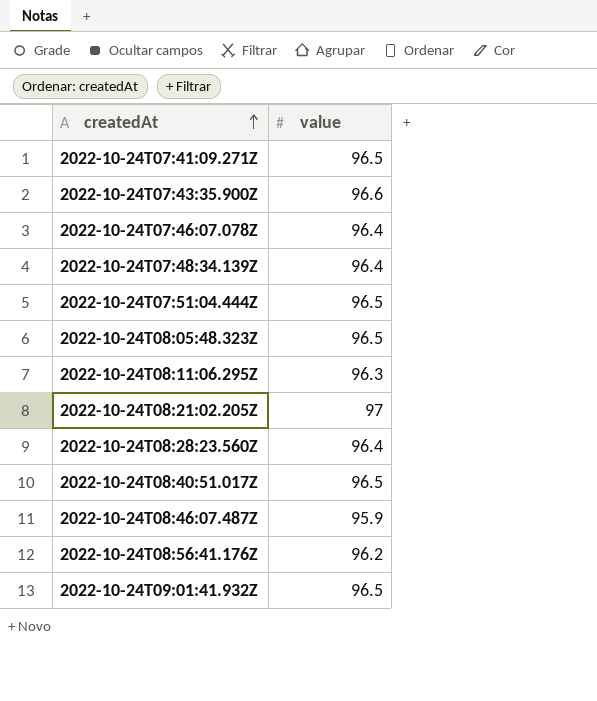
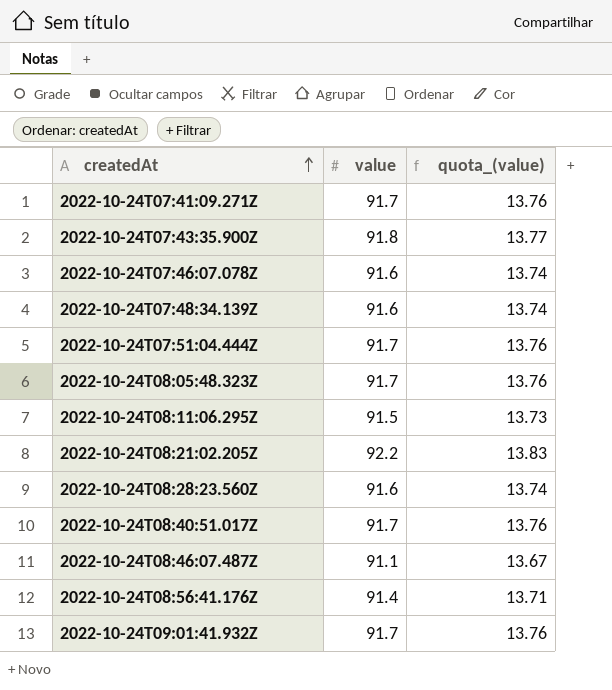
column quota_(value) | formula: none -> [value] * 0.15
2022-10-24T07:41:09.271Z | value: 96.5 -> 91.7
2022-10-24T07:43:35.900Z | value: 96.6 -> 91.8
2022-10-24T07:46:07.078Z | value: 96.4 -> 91.6
2022-10-24T07:48:34.139Z | value: 96.4 -> 91.6
2022-10-24T07:51:04.444Z | value: 96.5 -> 91.7
2022-10-24T08:05:48.323Z | value: 96.5 -> 91.7
2022-10-24T08:11:06.295Z | value: 96.3 -> 91.5
2022-10-24T08:21:02.205Z | value: 97 -> 92.2
2022-10-24T08:28:23.560Z | value: 96.4 -> 91.6
2022-10-24T08:40:51.017Z | value: 96.5 -> 91.7
2022-10-24T08:46:07.487Z | value: 95.9 -> 91.1
2022-10-24T08:56:41.176Z | value: 96.2 -> 91.4
2022-10-24T09:01:41.932Z | value: 96.5 -> 91.7

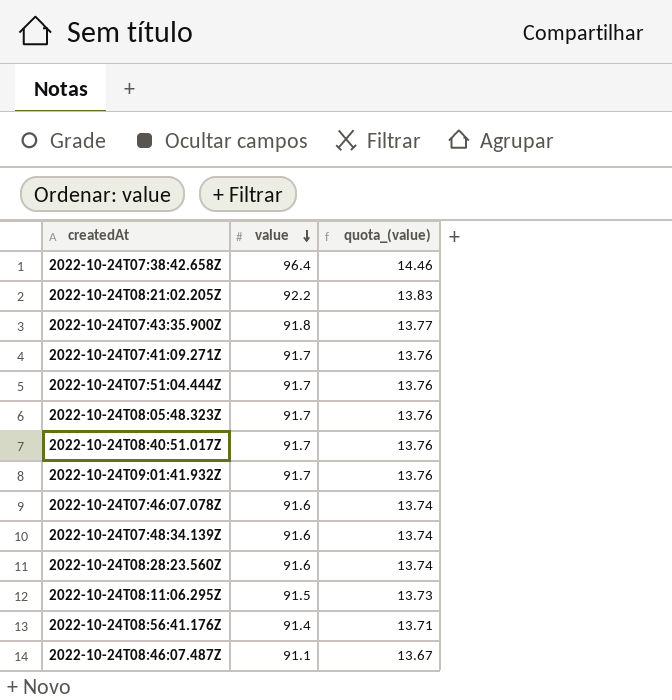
row order: createdAt ascending -> value descending
row 2022-10-24T07:38:42.658Z: none -> 96.4 | 14.46

